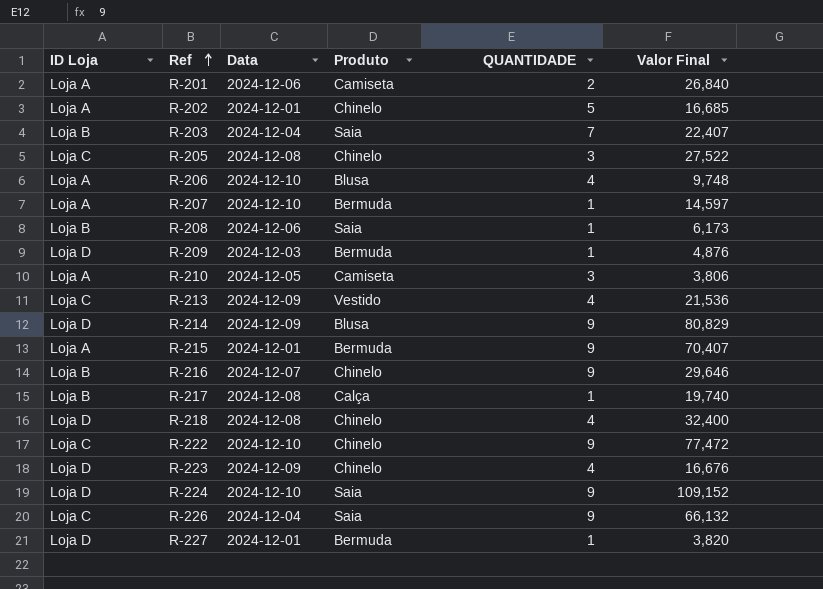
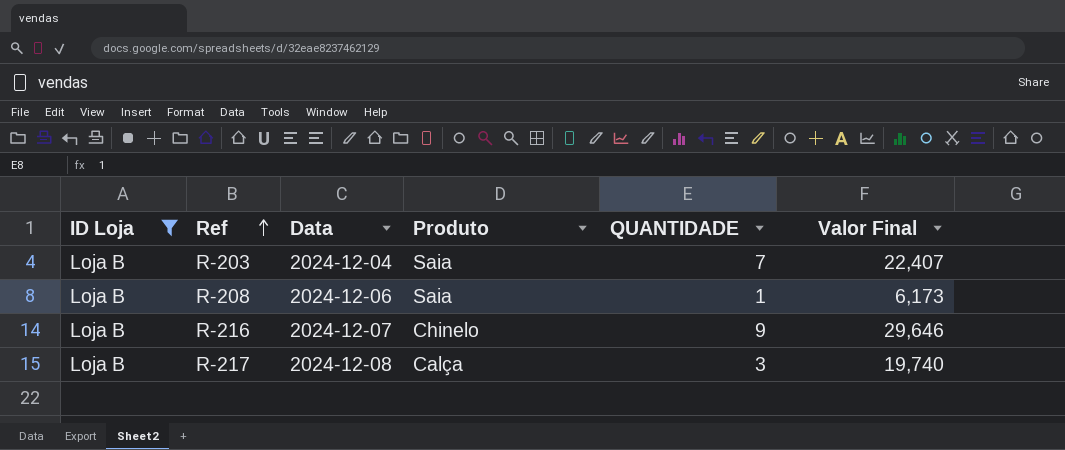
filter: none -> ID Loja = Loja B
R-217 | QUANTIDADE: 1 -> 3

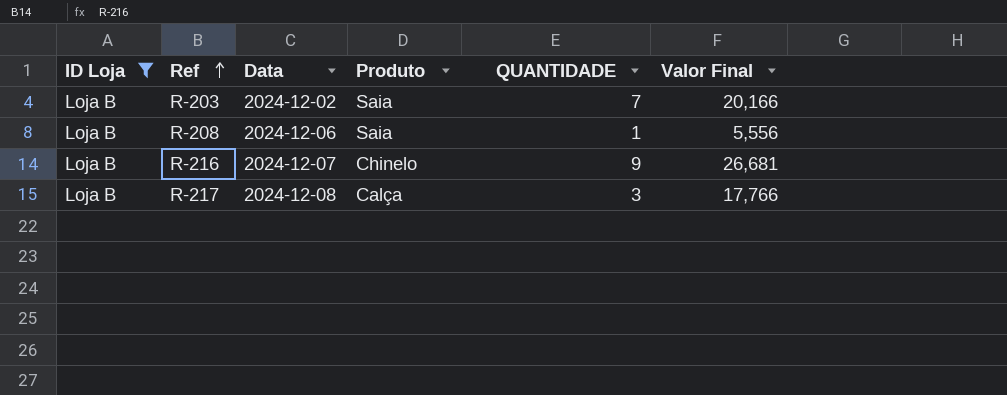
R-203 | Data: 2024-12-04 -> 2024-12-02
R-203 | Valor Final: 22,407 -> 20,166
R-208 | Valor Final: 6,173 -> 5,556
R-216 | Valor Final: 29,646 -> 26,681
R-217 | Valor Final: 19,740 -> 17,766

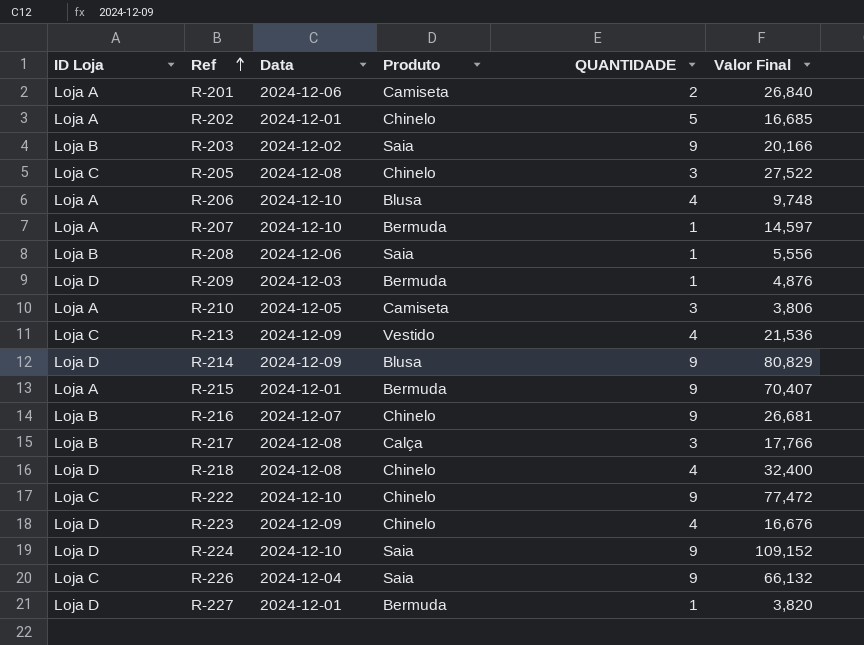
filter: ID Loja = Loja B -> none
R-203 | QUANTIDADE: 7 -> 9

